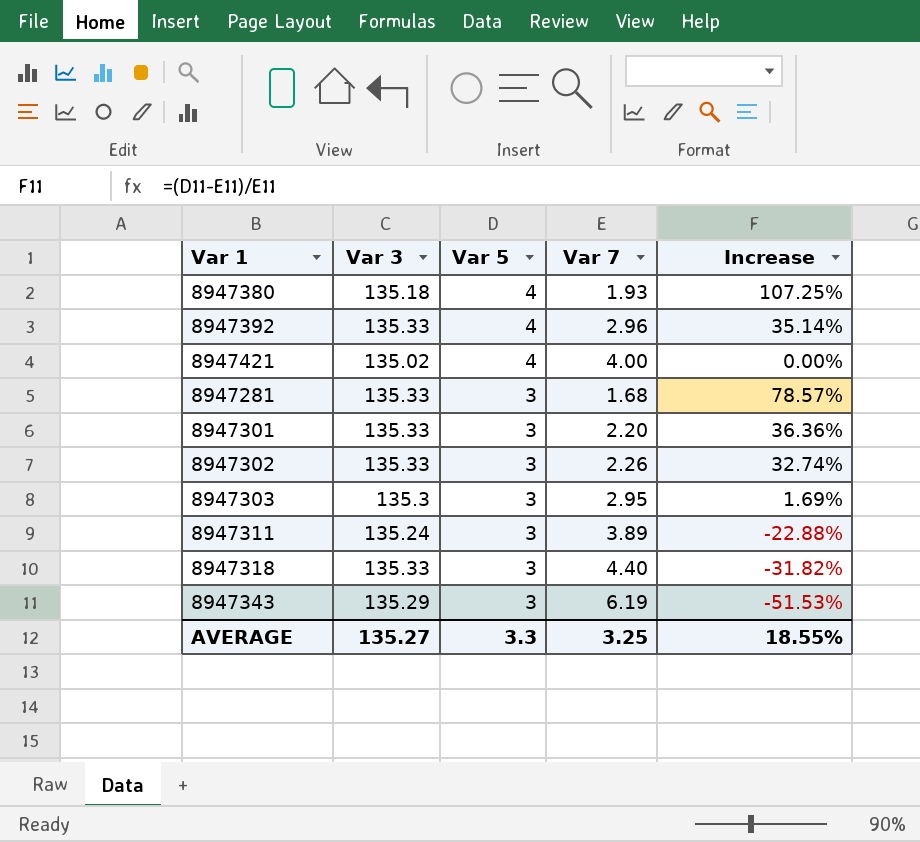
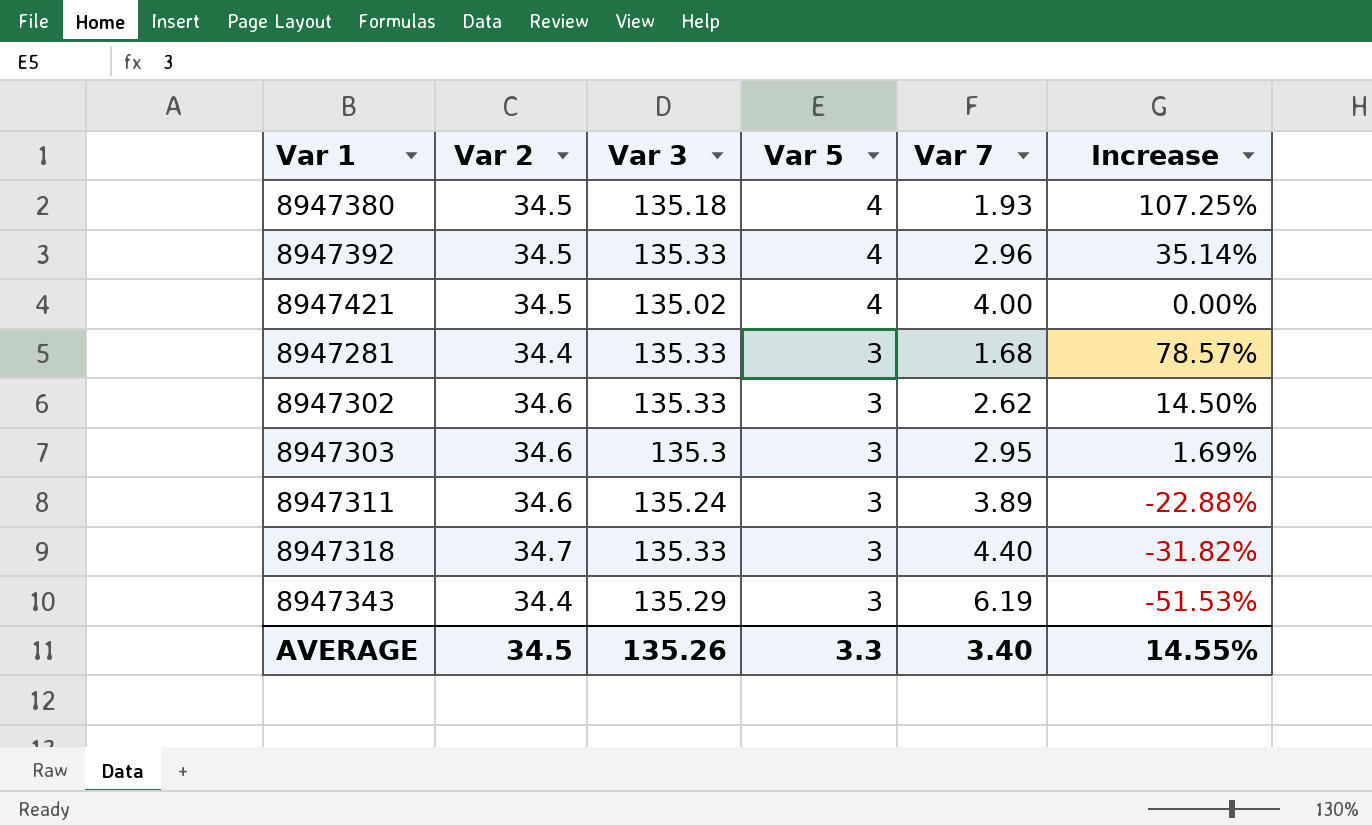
column Var 2 | position: none -> 2
row 8947301: 135.33 | 3 | 2.20 | 36.36% -> none
8947302 | Var 7: 2.26 -> 2.62
8947302 | Increase: 32.74% -> 14.50%
AVERAGE | Var 3: 135.27 -> 135.26
AVERAGE | Var 7: 3.25 -> 3.40
AVERAGE | Increase: 18.55% -> 14.55%

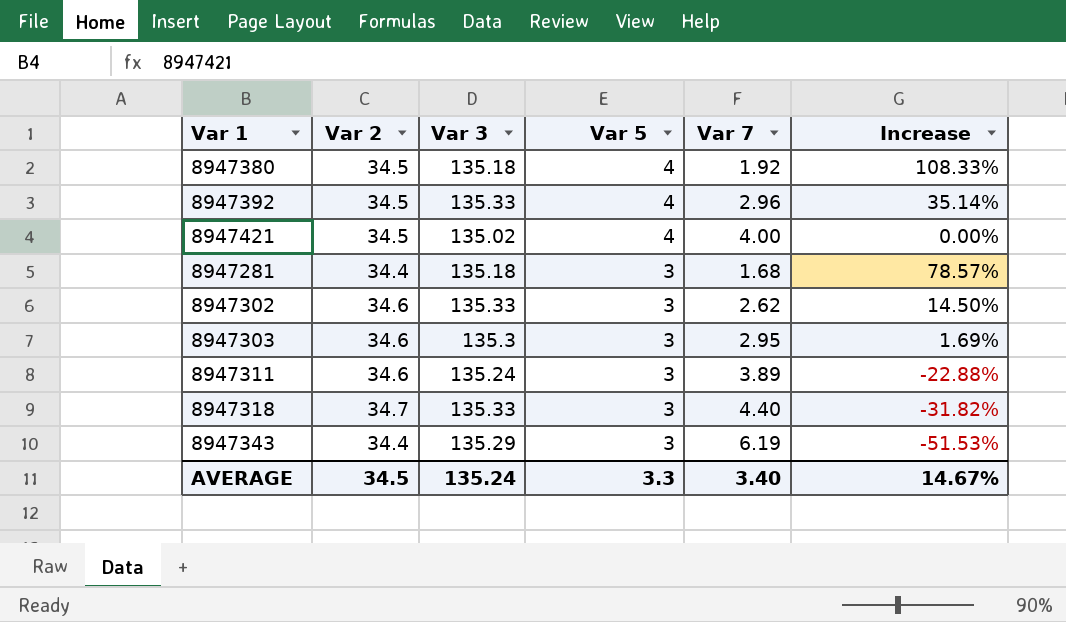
8947380 | Var 7: 1.93 -> 1.92
8947380 | Increase: 107.25% -> 108.33%
8947281 | Var 3: 135.33 -> 135.18
AVERAGE | Var 3: 135.26 -> 135.24
AVERAGE | Increase: 14.55% -> 14.67%

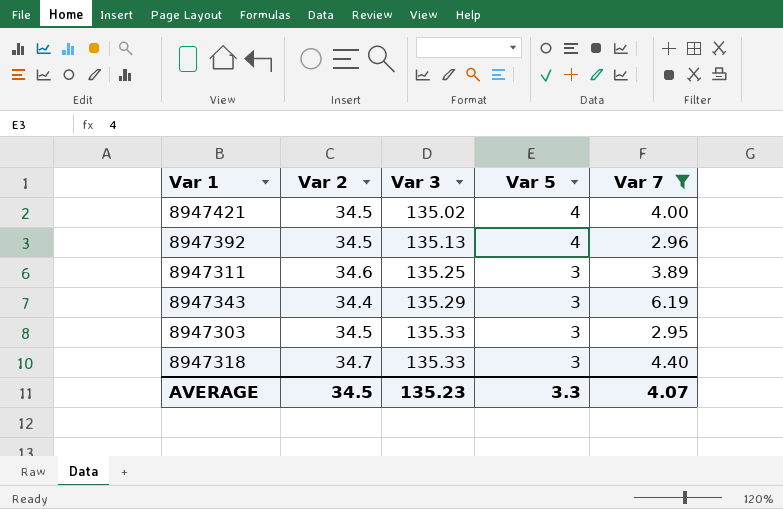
filter: none -> Var 7 >= 2.95
row order: Var 5 descending -> Var 3 ascending
column Increase | formula: ([Var 5] - [Var 7]) / [Var 7] -> none
8947392 | Var 3: 135.33 -> 135.13
8947311 | Var 3: 135.24 -> 135.25
8947303 | Var 2: 34.6 -> 34.5
8947303 | Var 3: 135.3 -> 135.33
AVERAGE | Var 3: 135.24 -> 135.23
AVERAGE | Var 7: 3.40 -> 4.07

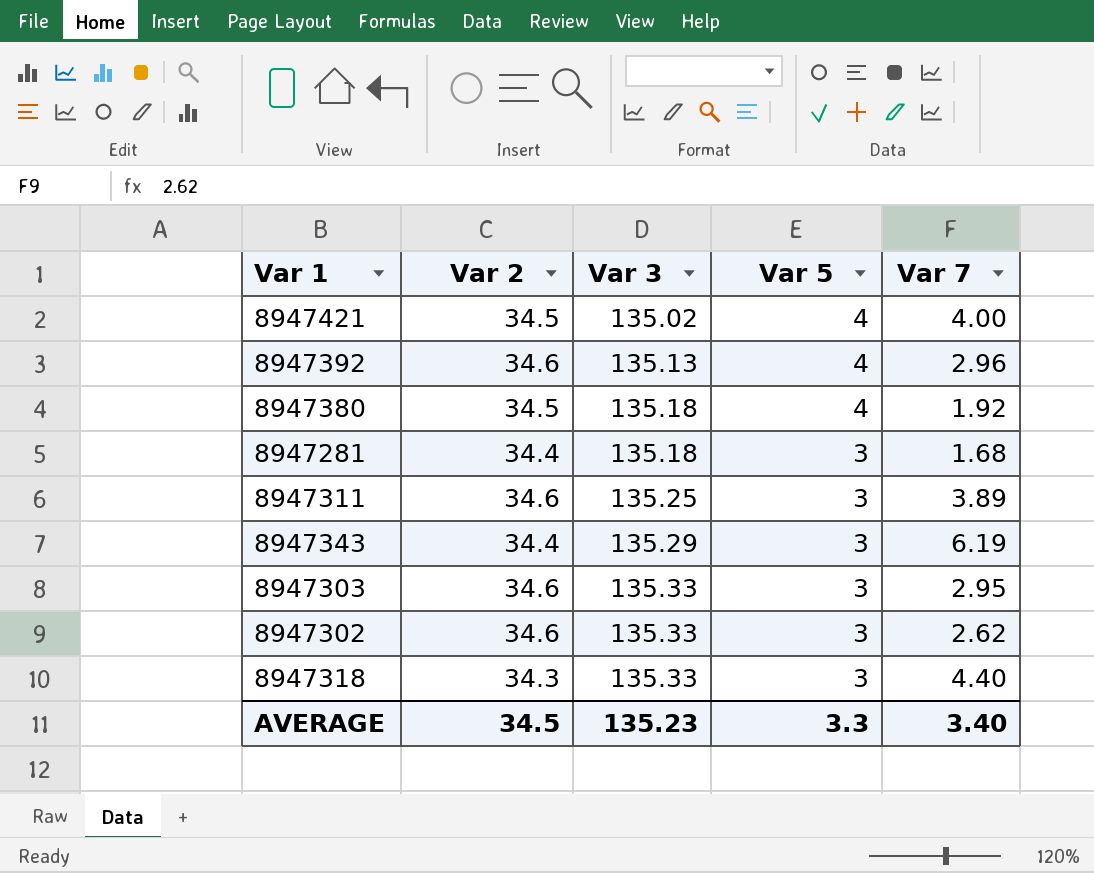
filter: Var 7 >= 2.95 -> none
8947392 | Var 2: 34.5 -> 34.6
8947303 | Var 2: 34.5 -> 34.6
8947318 | Var 2: 34.7 -> 34.3
AVERAGE | Var 7: 4.07 -> 3.40

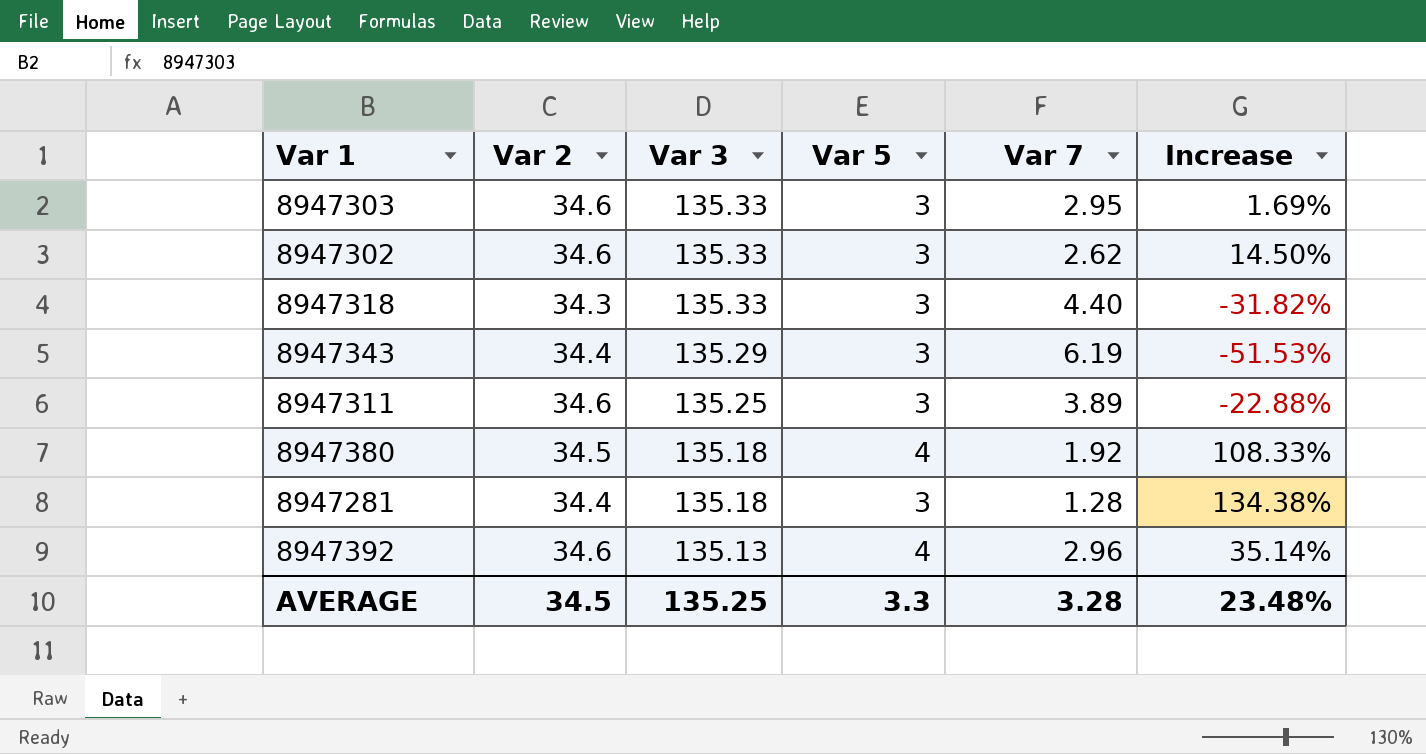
row order: Var 3 ascending -> Var 3 descending
column Increase | formula: none -> ([Var 5] - [Var 7]) / [Var 7]
row 8947421: 34.5 | 135.02 | 4 | 4.00 -> none
8947281 | Var 7: 1.68 -> 1.28
AVERAGE | Var 3: 135.23 -> 135.25
AVERAGE | Var 7: 3.40 -> 3.28

